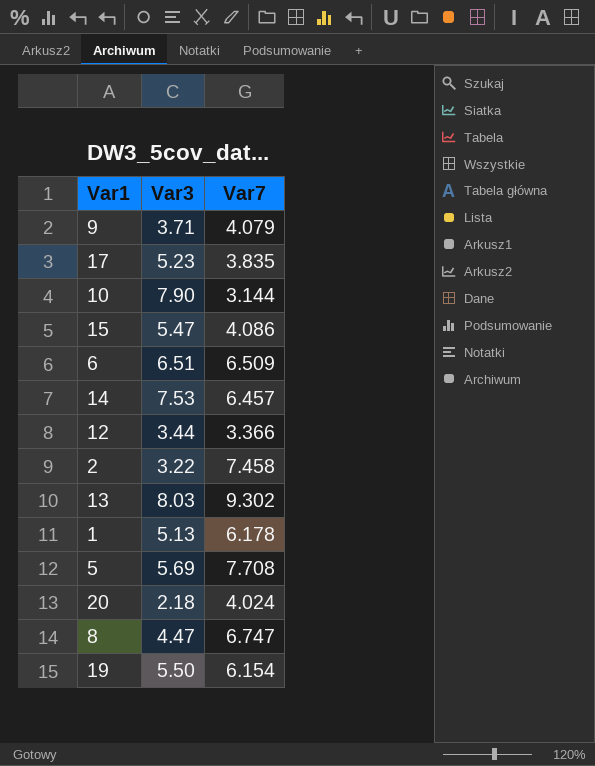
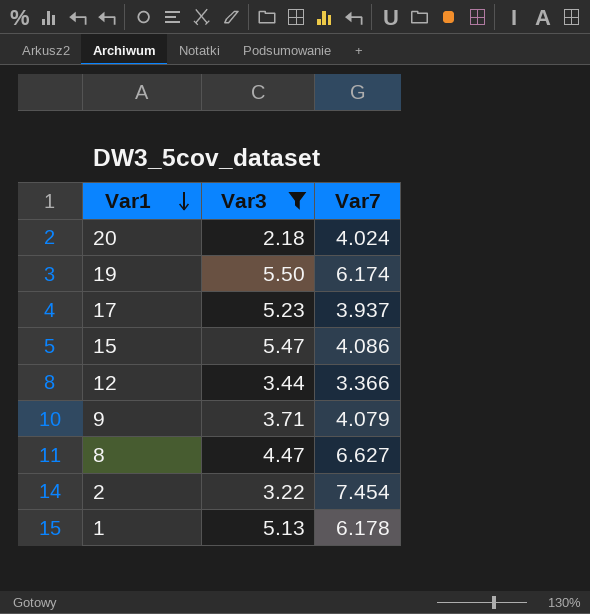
filter: none -> Var3 <= 5.50
row order: none -> Var1 descending
19 | Var7: 6.154 -> 6.174
17 | Var7: 3.835 -> 3.937
8 | Var7: 6.747 -> 6.627
2 | Var7: 7.458 -> 7.454

